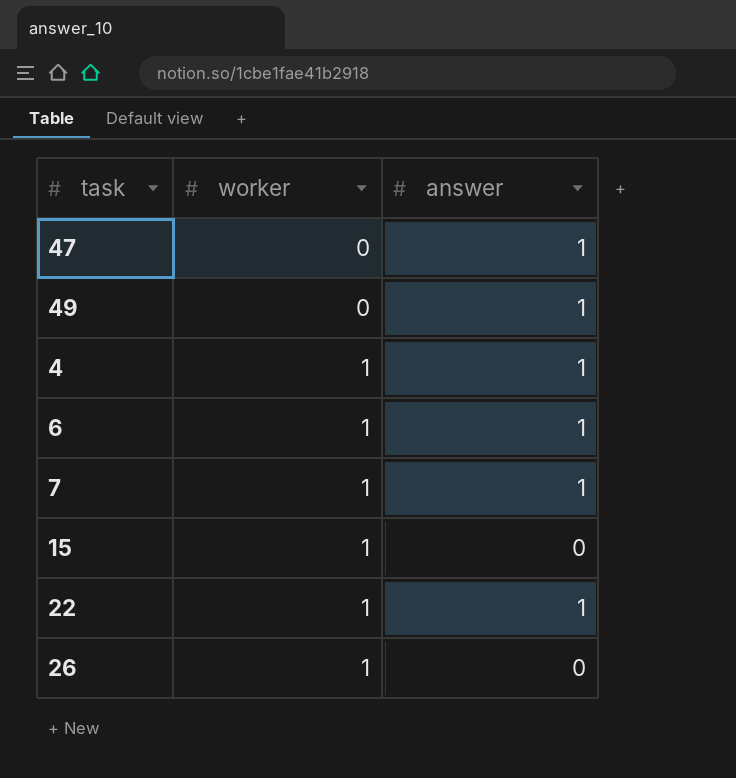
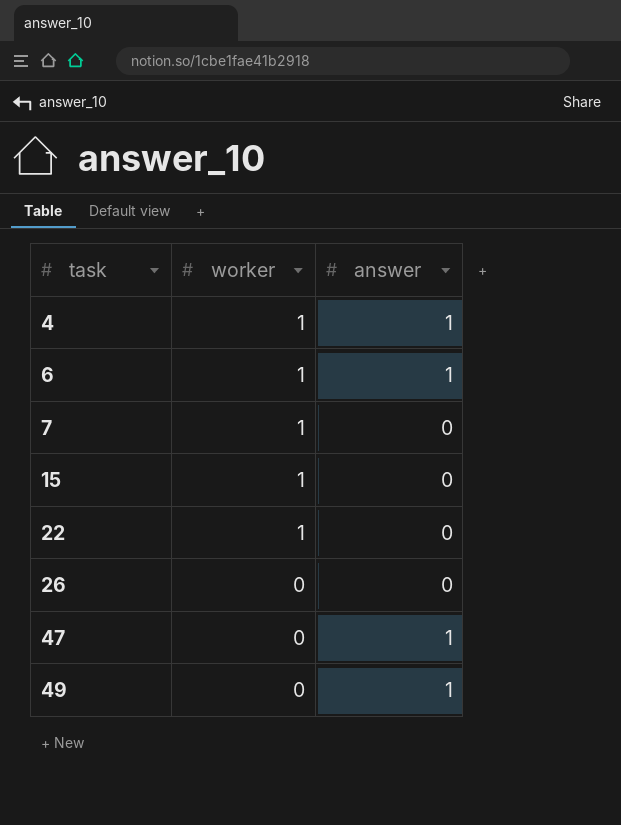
row order: worker ascending -> task ascending
7 | answer: 1 -> 0
22 | answer: 1 -> 0
26 | worker: 1 -> 0

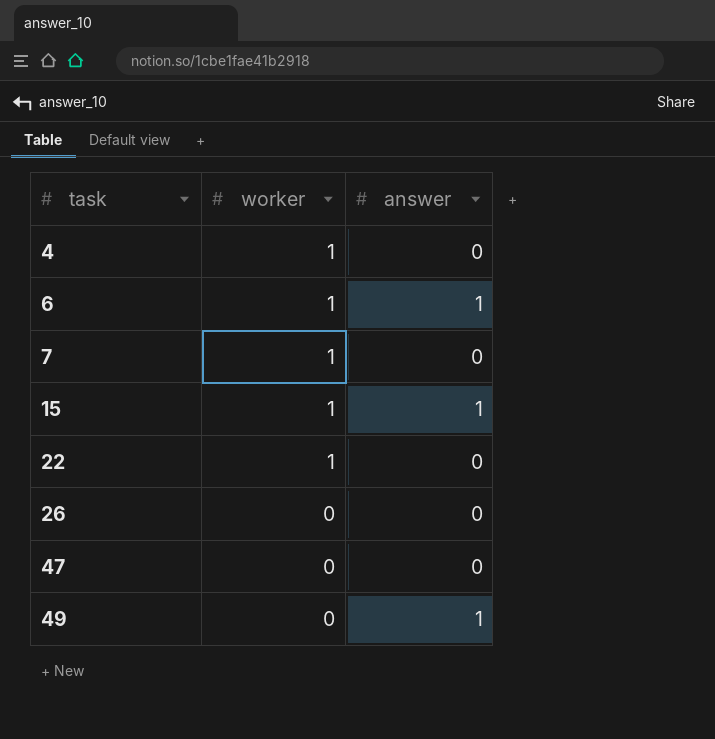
4 | answer: 1 -> 0
15 | answer: 0 -> 1
47 | answer: 1 -> 0

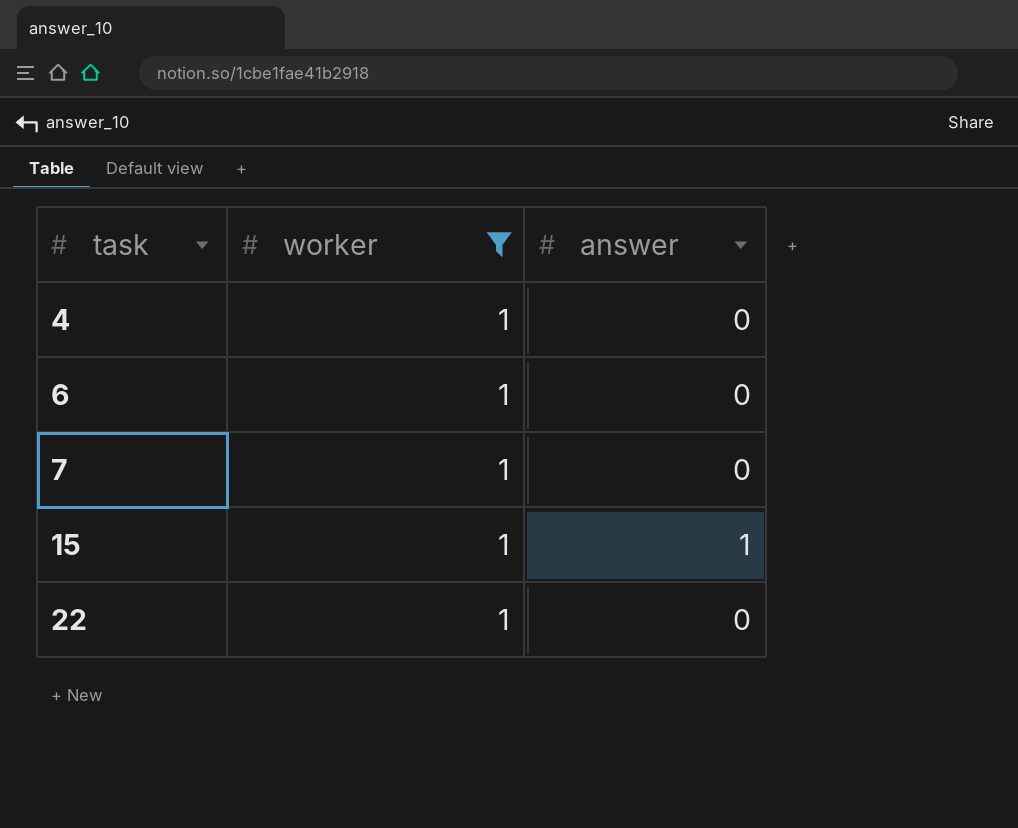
filter: none -> worker = 1
6 | answer: 1 -> 0

